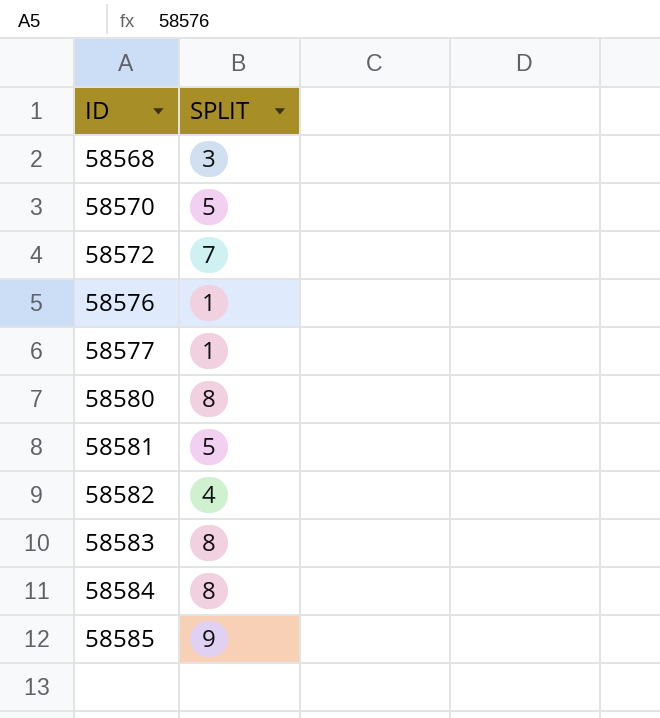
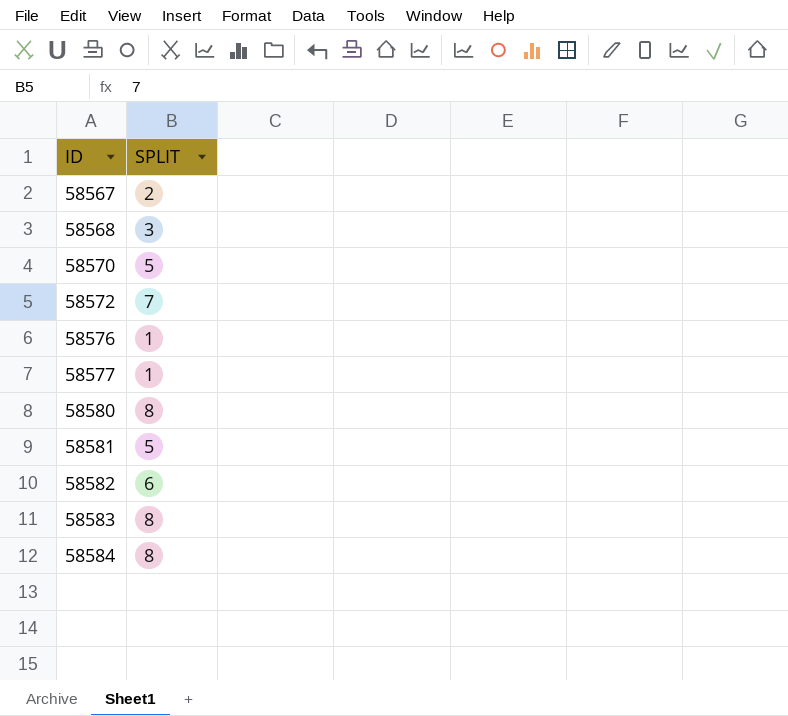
row 58585: 9 -> none
row 58567: none -> 2
58582 | SPLIT: 4 -> 6

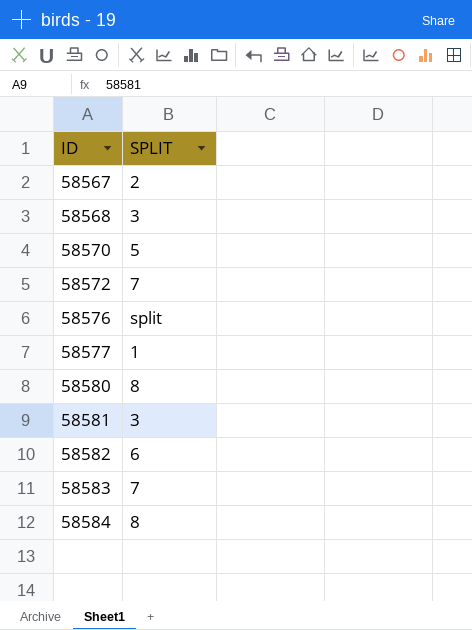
58576 | SPLIT: 1 -> split
58581 | SPLIT: 5 -> 3
58583 | SPLIT: 8 -> 7

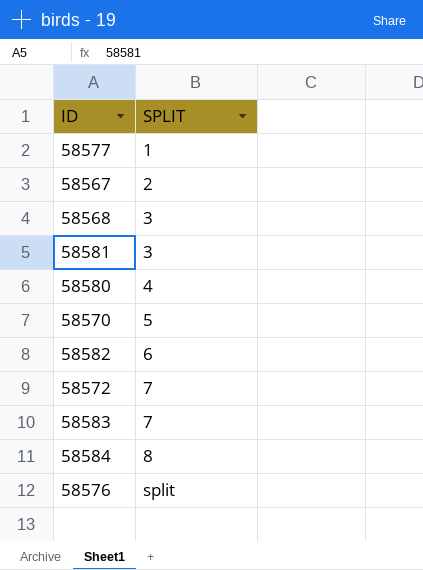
row order: ID ascending -> SPLIT ascending
58580 | SPLIT: 8 -> 4

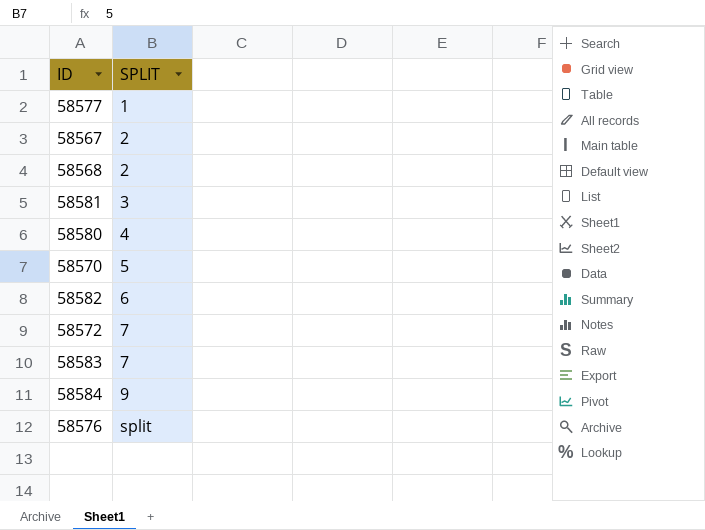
58568 | SPLIT: 3 -> 2
58584 | SPLIT: 8 -> 9

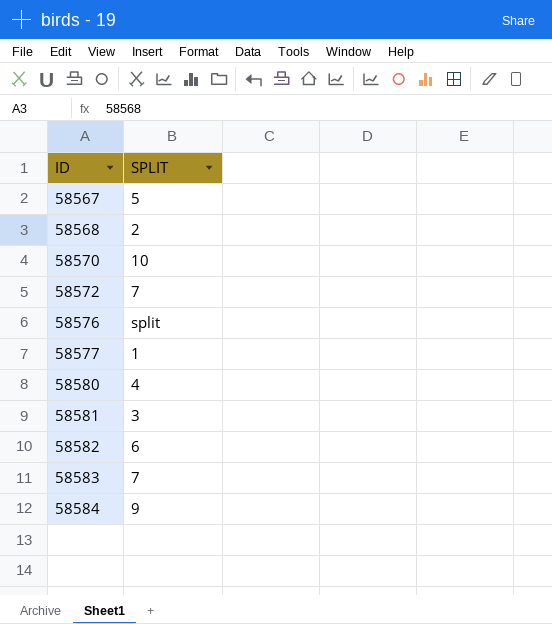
row order: SPLIT ascending -> ID ascending
58567 | SPLIT: 2 -> 5
58570 | SPLIT: 5 -> 10

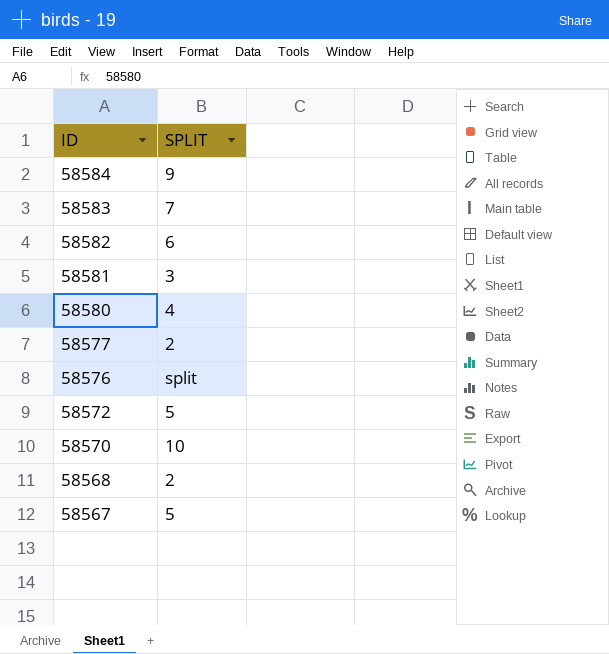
row order: ID ascending -> ID descending
58577 | SPLIT: 1 -> 2
58572 | SPLIT: 7 -> 5

